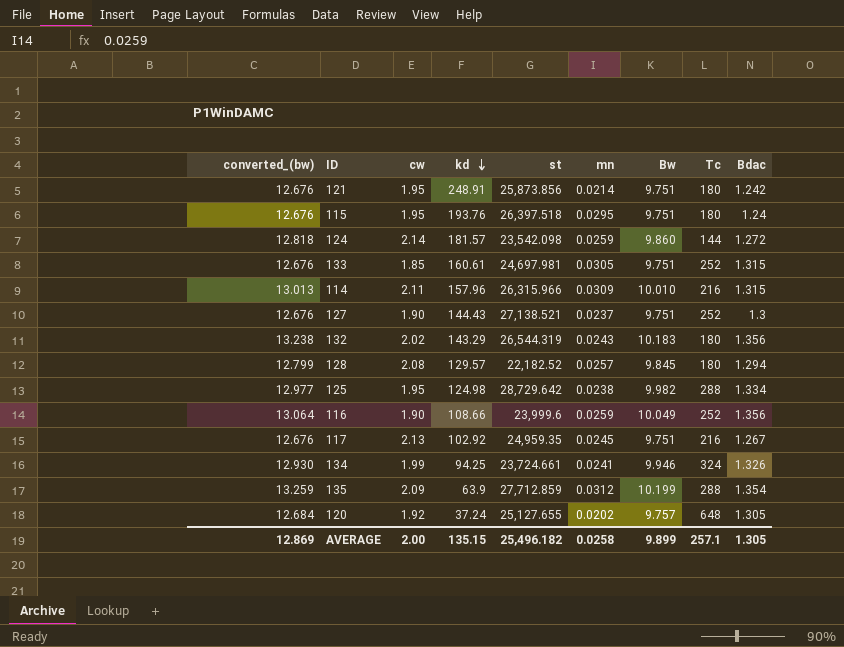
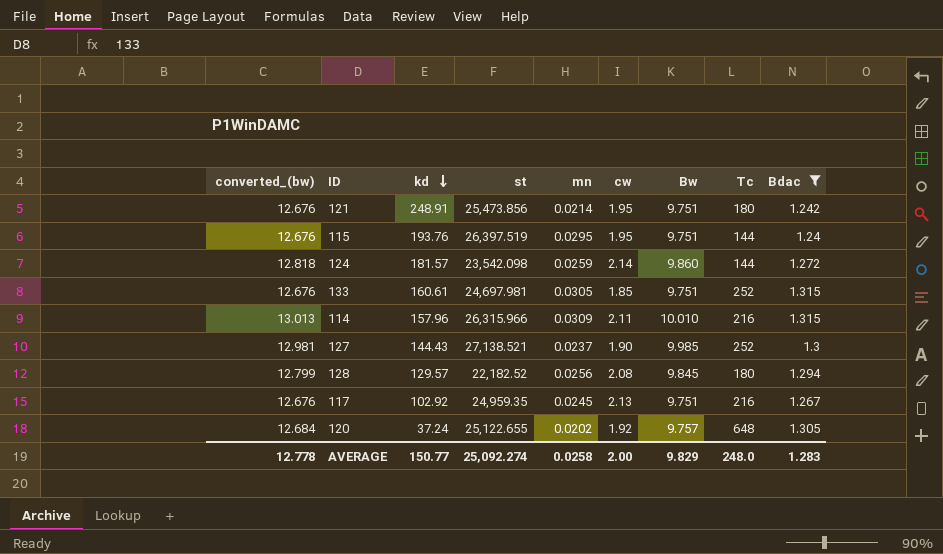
filter: none -> Bdac <= 1.315
column cw | position: 3 -> 6
121 | st: 25,873.856 -> 25,473.856
115 | st: 26,397.518 -> 26,397.519
115 | Tc: 180 -> 144
127 | converted_(bw): 12.676 -> 12.981
127 | Bw: 9.751 -> 9.985
128 | mn: 0.0257 -> 0.0256
120 | st: 25,127.655 -> 25,122.655
AVERAGE | converted_(bw): 12.869 -> 12.778
AVERAGE | kd: 135.15 -> 150.77
AVERAGE | st: 25,496.182 -> 25,092.274
AVERAGE | Bw: 9.899 -> 9.829
AVERAGE | Tc: 257.1 -> 248.0
AVERAGE | Bdac: 1.305 -> 1.283

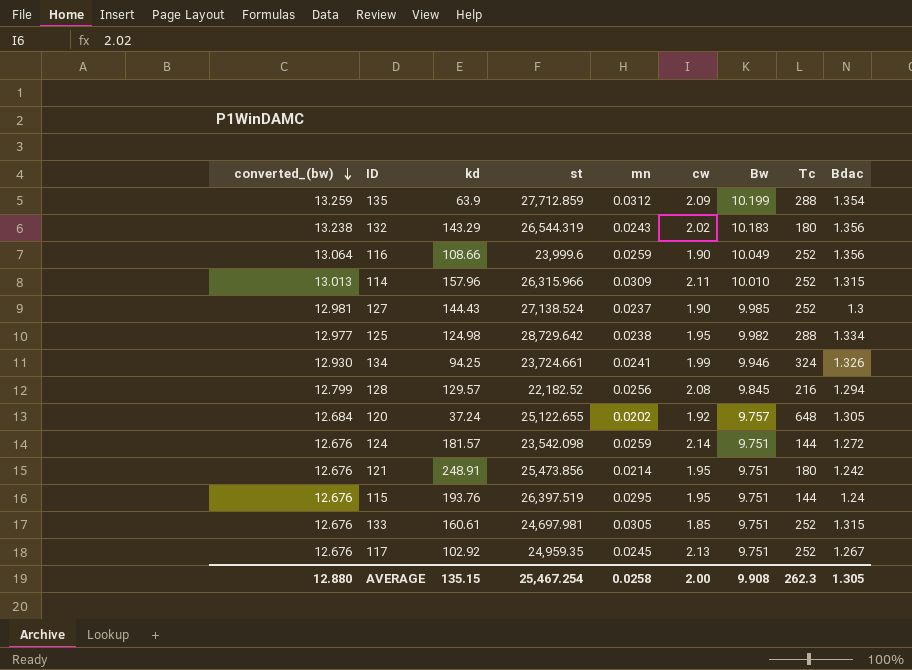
filter: Bdac <= 1.315 -> none
row order: kd descending -> converted_(bw) descending
114 | Tc: 216 -> 252
127 | st: 27,138.521 -> 27,138.524
128 | Tc: 180 -> 216
124 | converted_(bw): 12.818 -> 12.676
124 | Bw: 9.860 -> 9.751
117 | Tc: 216 -> 252
AVERAGE | converted_(bw): 12.778 -> 12.880
AVERAGE | kd: 150.77 -> 135.15
AVERAGE | st: 25,092.274 -> 25,467.254
AVERAGE | Bw: 9.829 -> 9.908
AVERAGE | Tc: 248.0 -> 262.3
AVERAGE | Bdac: 1.283 -> 1.305

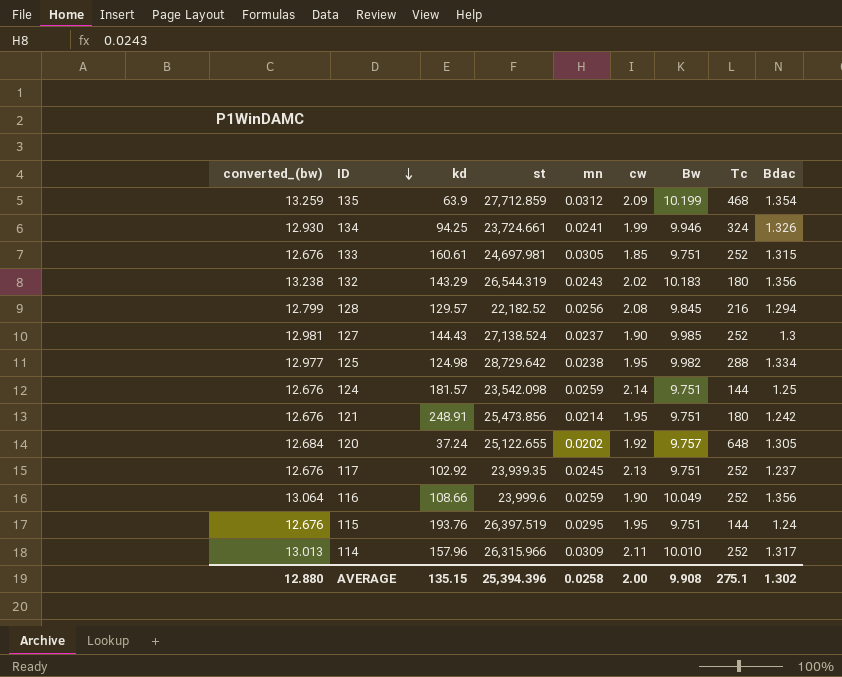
row order: converted_(bw) descending -> ID descending
135 | Tc: 288 -> 468
124 | Bdac: 1.272 -> 1.25
117 | st: 24,959.35 -> 23,939.35
117 | Bdac: 1.267 -> 1.237
114 | Bdac: 1.315 -> 1.317
AVERAGE | st: 25,467.254 -> 25,394.396
AVERAGE | Tc: 262.3 -> 275.1
AVERAGE | Bdac: 1.305 -> 1.302

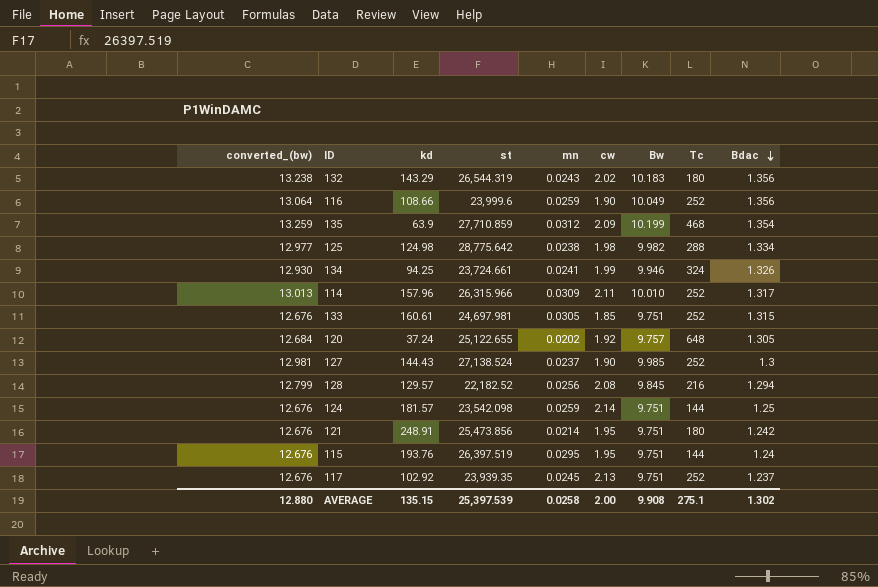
row order: ID descending -> Bdac descending
135 | st: 27,712.859 -> 27,710.859
125 | st: 28,729.642 -> 28,775.642
125 | cw: 1.95 -> 1.98
AVERAGE | st: 25,394.396 -> 25,397.539

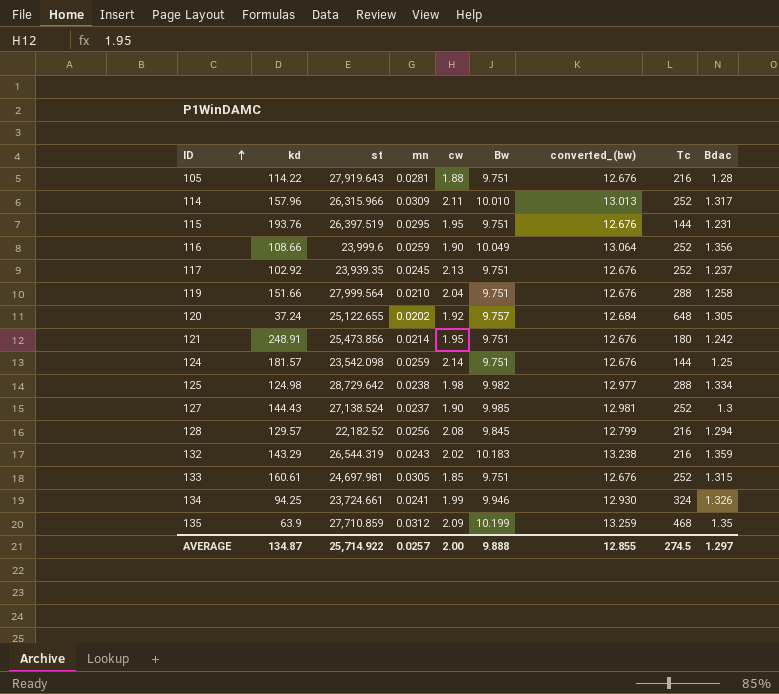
row order: Bdac descending -> ID ascending
column converted_(bw) | position: 1 -> 7
row 105: none -> 114.22 | 27,919.643 | 0.0281 | 1.88 | 9.751 | 12.676 | 216 | 1.28
115 | Bdac: 1.24 -> 1.231
row 119: none -> 151.66 | 27,999.564 | 0.0210 | 2.04 | 9.751 | 12.676 | 288 | 1.258
125 | st: 28,775.642 -> 28,729.642
132 | Tc: 180 -> 216
132 | Bdac: 1.356 -> 1.359
135 | Bdac: 1.354 -> 1.35
AVERAGE | kd: 135.15 -> 134.87
AVERAGE | st: 25,397.539 -> 25,714.922
AVERAGE | mn: 0.0258 -> 0.0257
AVERAGE | Bw: 9.908 -> 9.888
AVERAGE | converted_(bw): 12.880 -> 12.855
AVERAGE | Tc: 275.1 -> 274.5
AVERAGE | Bdac: 1.302 -> 1.297

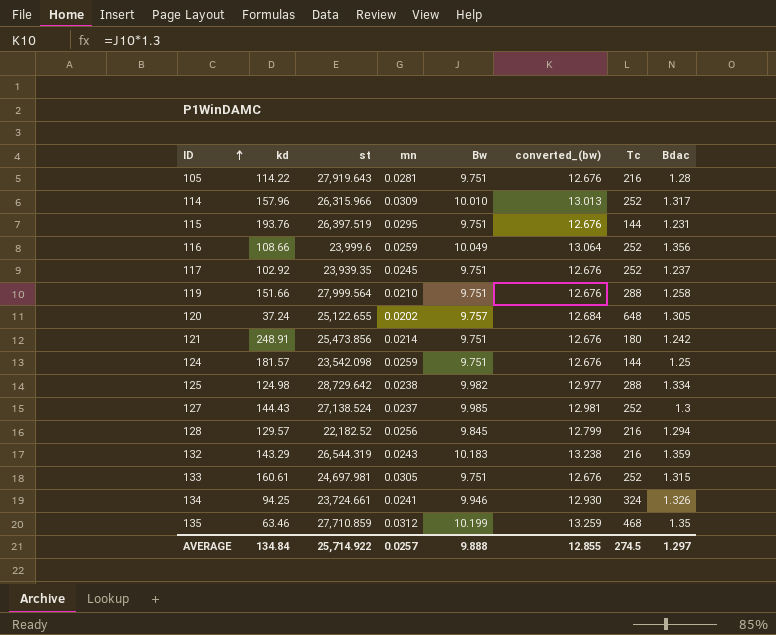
column cw | position: 5 -> none
135 | kd: 63.9 -> 63.46
AVERAGE | kd: 134.87 -> 134.84

